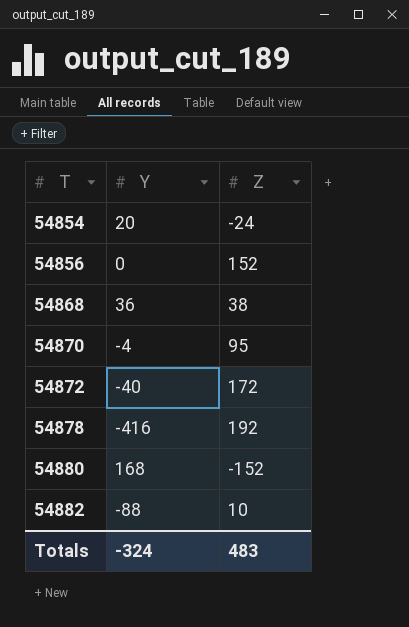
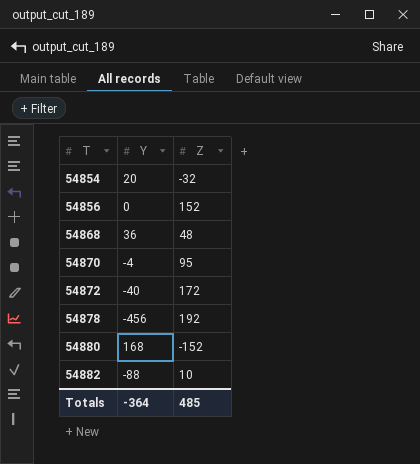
54854 | Z: -24 -> -32
54868 | Z: 38 -> 48
54878 | Y: -416 -> -456
Totals | Y: -324 -> -364
Totals | Z: 483 -> 485

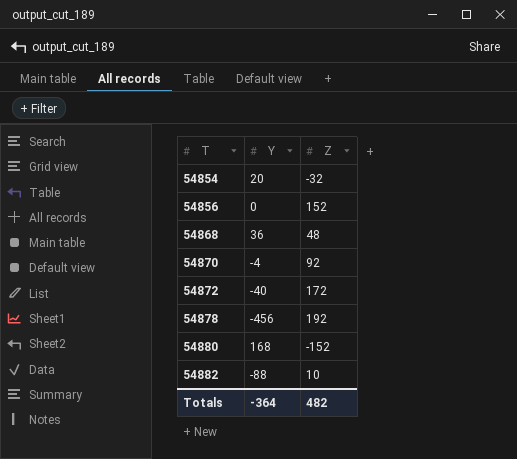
54870 | Z: 95 -> 92
Totals | Z: 485 -> 482

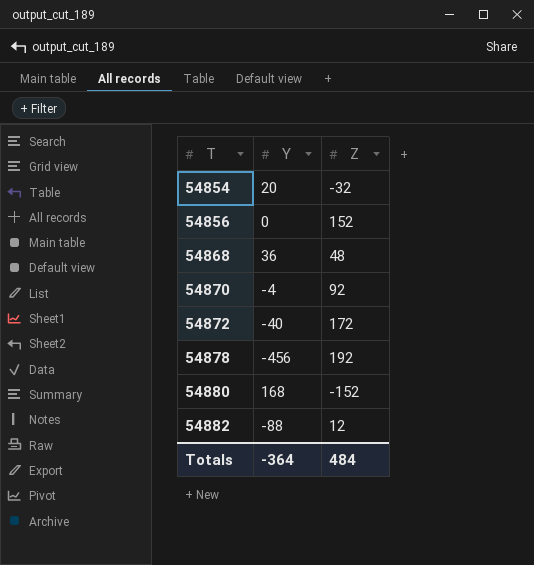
54882 | Z: 10 -> 12
Totals | Z: 482 -> 484

